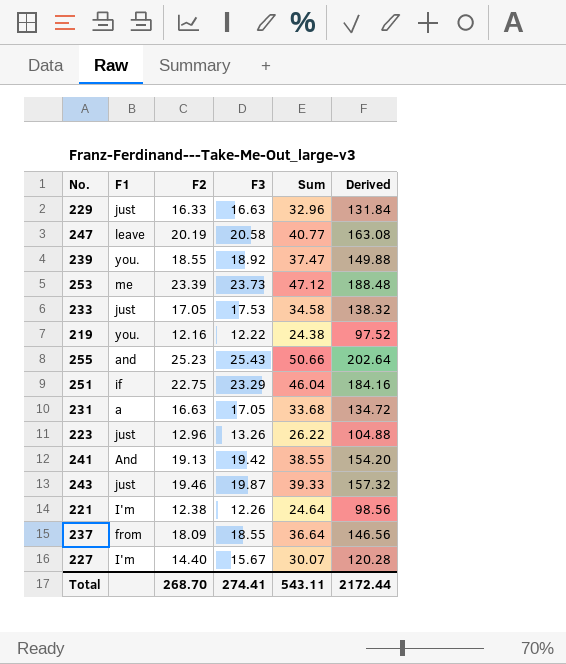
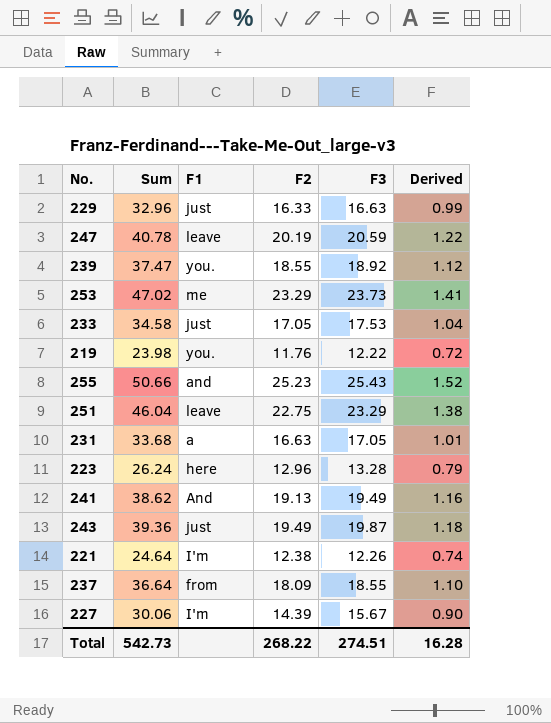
column Sum | position: 5 -> 2
column Derived | formula: [Sum] * 4 -> [Sum] * 0.03
247 | Sum: 40.77 -> 40.78
247 | F3: 20.58 -> 20.59
253 | Sum: 47.12 -> 47.02
253 | F2: 23.39 -> 23.29
219 | Sum: 24.38 -> 23.98
219 | F2: 12.16 -> 11.76
251 | F1: if -> leave
223 | Sum: 26.22 -> 26.24
223 | F1: just -> here
223 | F3: 13.26 -> 13.28
241 | Sum: 38.55 -> 38.62
241 | F3: 19.42 -> 19.49
243 | Sum: 39.33 -> 39.36
243 | F2: 19.46 -> 19.49
227 | Sum: 30.07 -> 30.06
227 | F2: 14.40 -> 14.39
Total | Sum: 543.11 -> 542.73
Total | F2: 268.70 -> 268.22
Total | F3: 274.41 -> 274.51
Total | Derived: 2172.44 -> 16.28

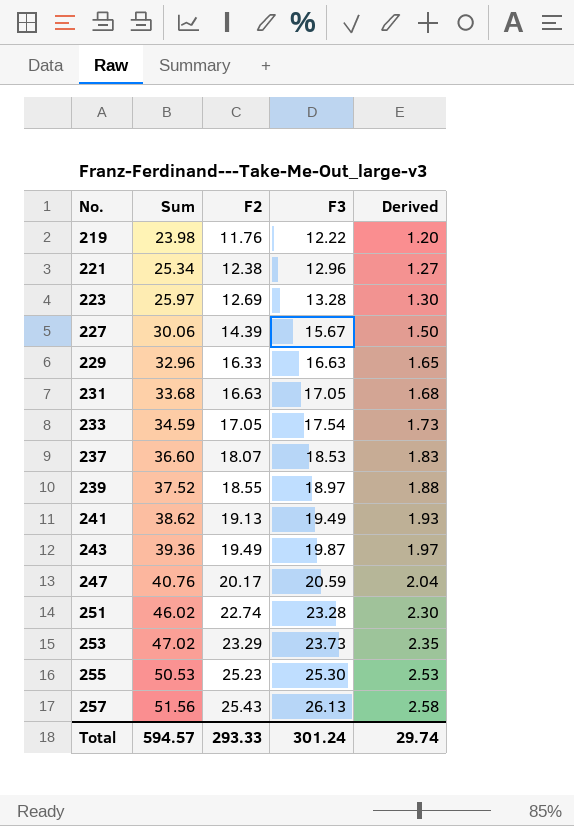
row order: none -> No. ascending
column F1 | position: 3 -> none
column Derived | formula: [Sum] * 0.03 -> [Sum] * 0.05
221 | Sum: 24.64 -> 25.34
221 | F3: 12.26 -> 12.96
223 | Sum: 26.24 -> 25.97
223 | F2: 12.96 -> 12.69
233 | Sum: 34.58 -> 34.59
233 | F3: 17.53 -> 17.54
237 | Sum: 36.64 -> 36.60
237 | F2: 18.09 -> 18.07
237 | F3: 18.55 -> 18.53
239 | Sum: 37.47 -> 37.52
239 | F3: 18.92 -> 18.97
247 | Sum: 40.78 -> 40.76
247 | F2: 20.19 -> 20.17
251 | Sum: 46.04 -> 46.02
251 | F2: 22.75 -> 22.74
251 | F3: 23.29 -> 23.28
255 | Sum: 50.66 -> 50.53
255 | F3: 25.43 -> 25.30
row 257: none -> 51.56 | 25.43 | 26.13 | 2.58
Total | Sum: 542.73 -> 594.57
Total | F2: 268.22 -> 293.33
Total | F3: 274.51 -> 301.24
Total | Derived: 16.28 -> 29.74

